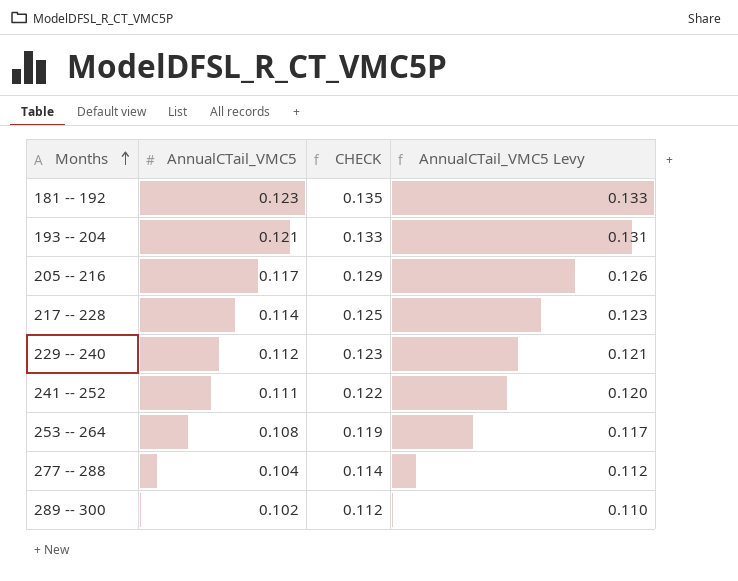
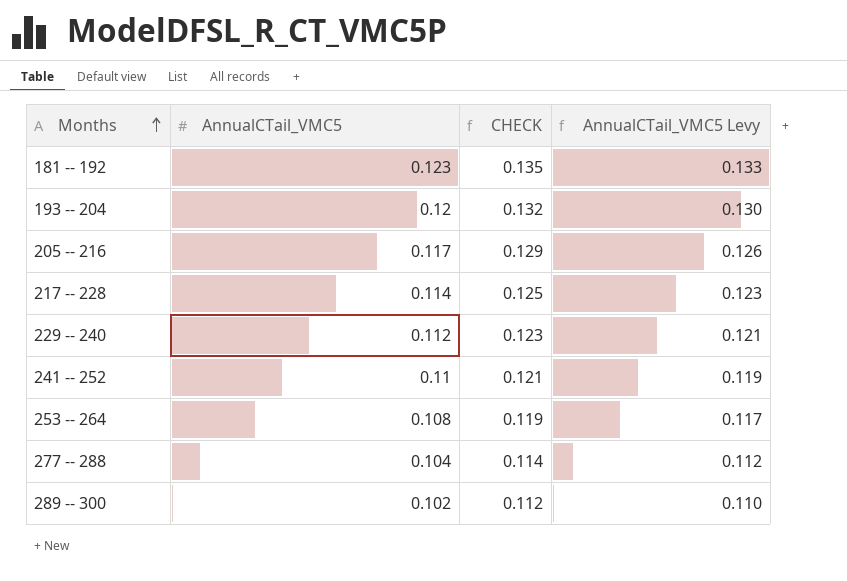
193 -- 204 | AnnualCTail_VMC5: 0.121 -> 0.12
193 -- 204 | CHECK: 0.133 -> 0.132
193 -- 204 | AnnualCTail_VMC5 Levy: 0.131 -> 0.130
241 -- 252 | AnnualCTail_VMC5: 0.111 -> 0.11
241 -- 252 | CHECK: 0.122 -> 0.121
241 -- 252 | AnnualCTail_VMC5 Levy: 0.120 -> 0.119

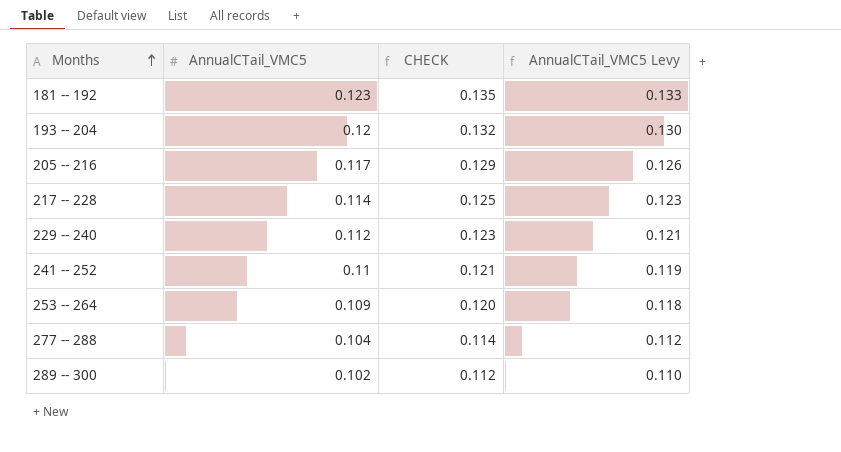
253 -- 264 | AnnualCTail_VMC5: 0.108 -> 0.109
253 -- 264 | CHECK: 0.119 -> 0.120
253 -- 264 | AnnualCTail_VMC5 Levy: 0.117 -> 0.118

